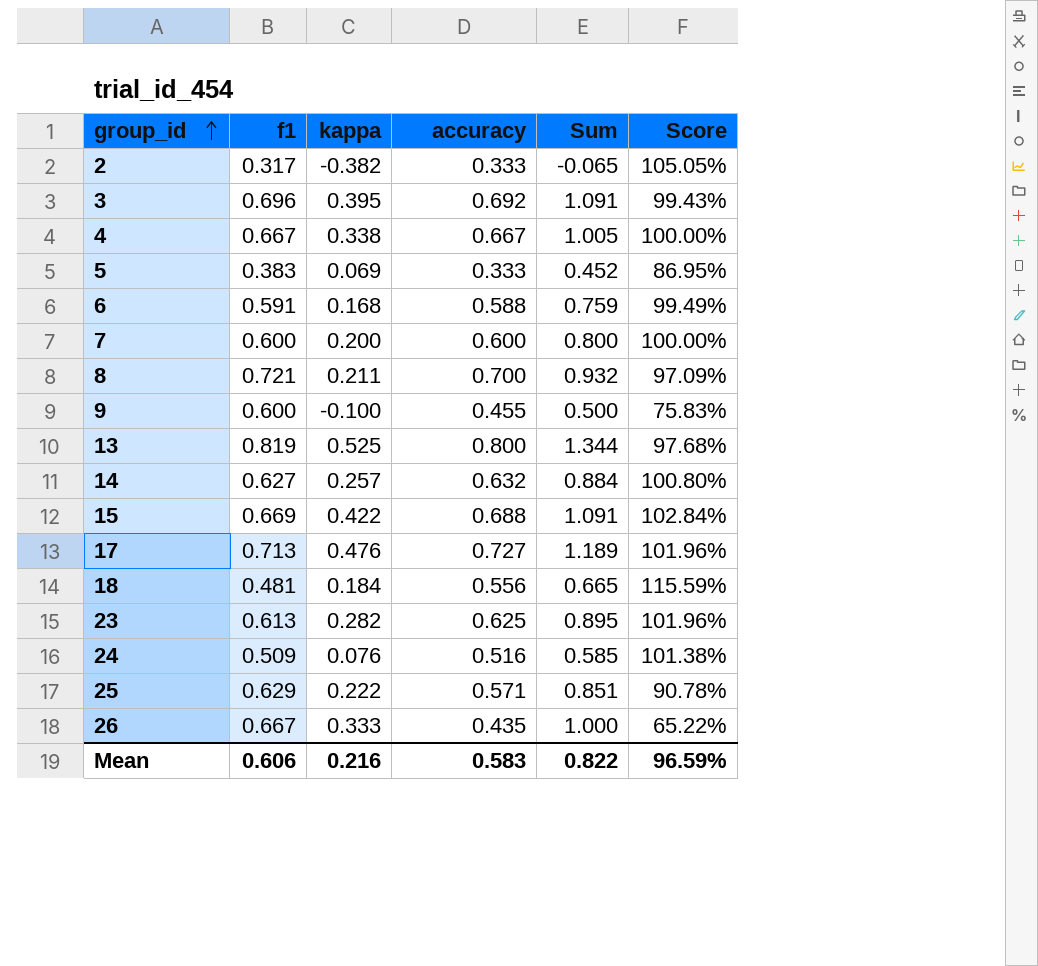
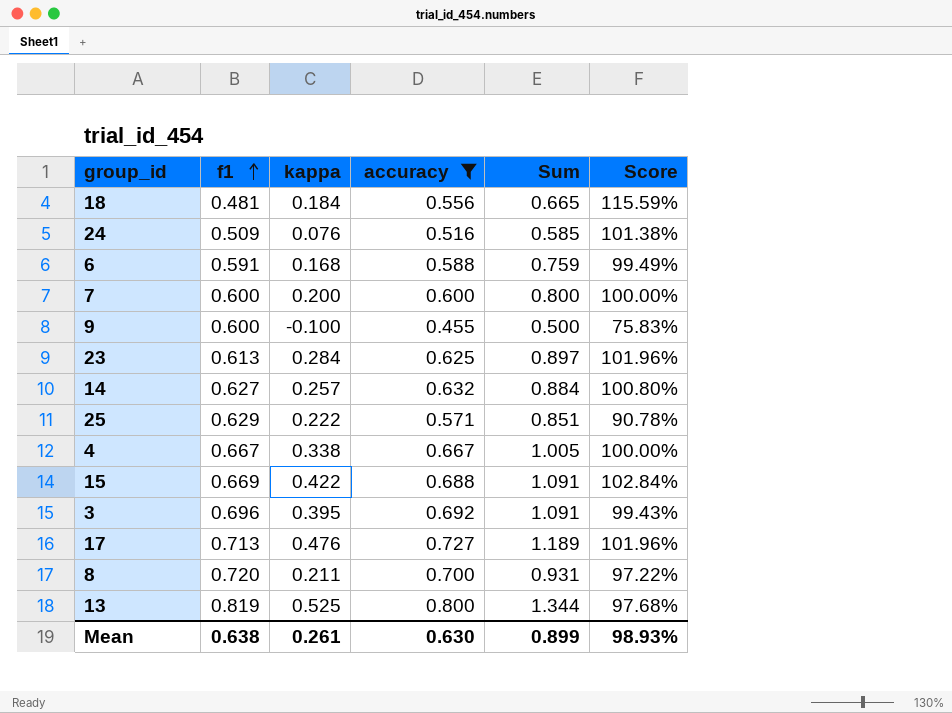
filter: none -> accuracy >= 0.455
row order: group_id ascending -> f1 ascending
23 | kappa: 0.282 -> 0.284
23 | Sum: 0.895 -> 0.897
8 | f1: 0.721 -> 0.720
8 | Sum: 0.932 -> 0.931
8 | Score: 97.09% -> 97.22%
Mean | f1: 0.606 -> 0.638
Mean | kappa: 0.216 -> 0.261
Mean | accuracy: 0.583 -> 0.630
Mean | Sum: 0.822 -> 0.899
Mean | Score: 96.59% -> 98.93%

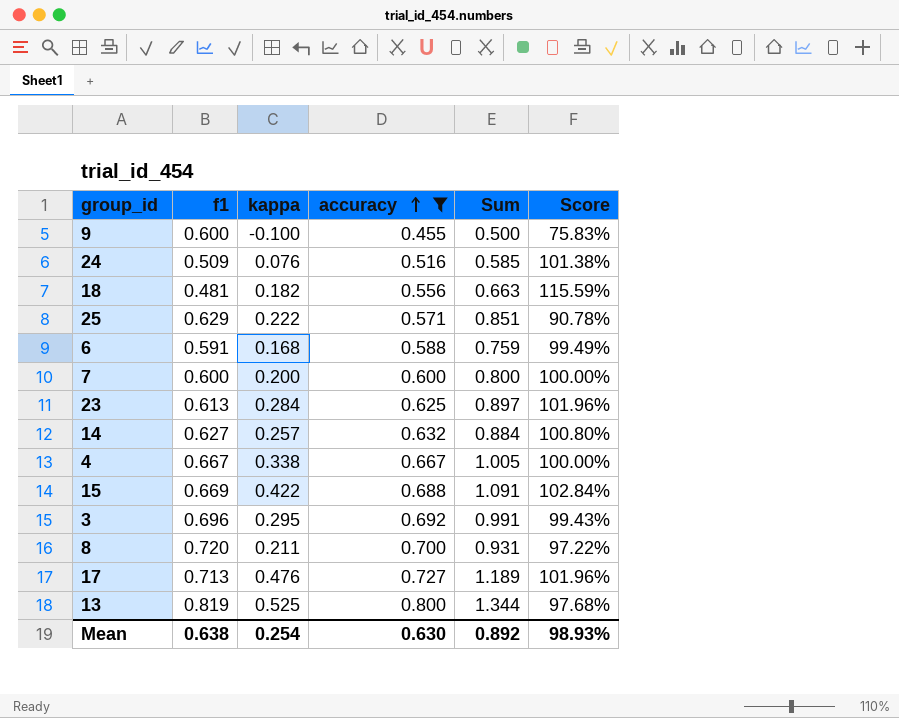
row order: f1 ascending -> accuracy ascending
18 | kappa: 0.184 -> 0.182
18 | Sum: 0.665 -> 0.663
3 | kappa: 0.395 -> 0.295
3 | Sum: 1.091 -> 0.991
Mean | kappa: 0.261 -> 0.254
Mean | Sum: 0.899 -> 0.892

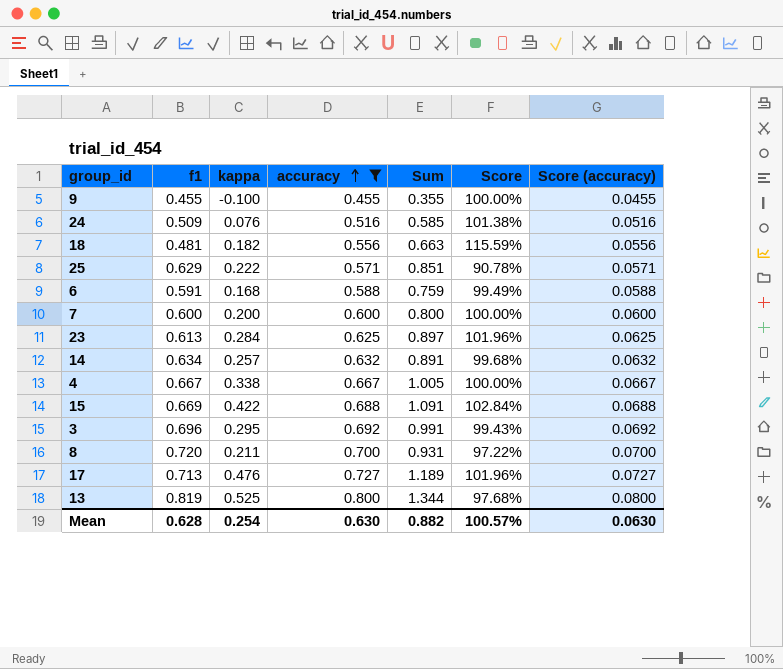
column Score (accuracy) | formula: none -> [accuracy] * 0.1
9 | f1: 0.600 -> 0.455
9 | Sum: 0.500 -> 0.355
9 | Score: 75.83% -> 100.00%
14 | f1: 0.627 -> 0.634
14 | Sum: 0.884 -> 0.891
14 | Score: 100.80% -> 99.68%
Mean | f1: 0.638 -> 0.628
Mean | Sum: 0.892 -> 0.882
Mean | Score: 98.93% -> 100.57%

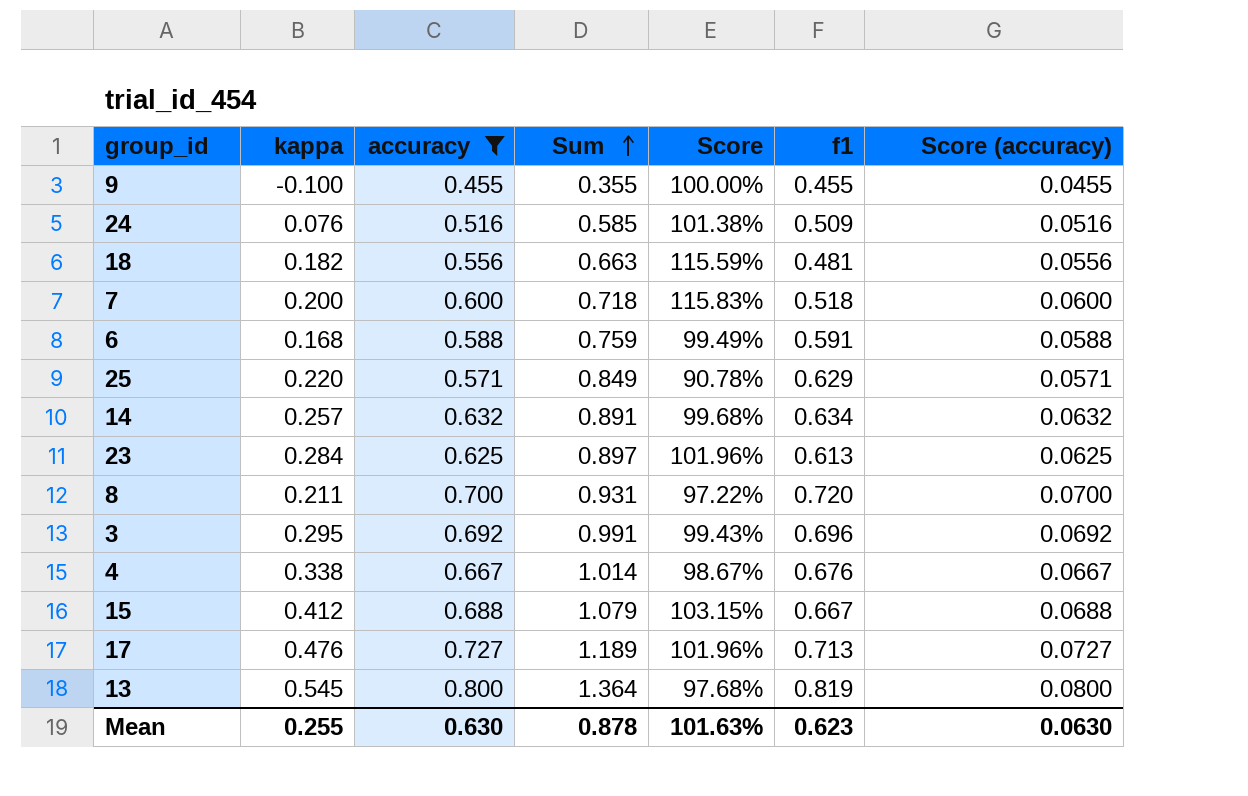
row order: accuracy ascending -> Sum ascending
column f1 | position: 2 -> 6
7 | Sum: 0.800 -> 0.718
7 | Score: 100.00% -> 115.83%
7 | f1: 0.600 -> 0.518
25 | kappa: 0.222 -> 0.220
25 | Sum: 0.851 -> 0.849
4 | Sum: 1.005 -> 1.014
4 | Score: 100.00% -> 98.67%
4 | f1: 0.667 -> 0.676
15 | kappa: 0.422 -> 0.412
15 | Sum: 1.091 -> 1.079
15 | Score: 102.84% -> 103.15%
15 | f1: 0.669 -> 0.667
13 | kappa: 0.525 -> 0.545
13 | Sum: 1.344 -> 1.364
Mean | kappa: 0.254 -> 0.255
Mean | Sum: 0.882 -> 0.878
Mean | Score: 100.57% -> 101.63%
Mean | f1: 0.628 -> 0.623

